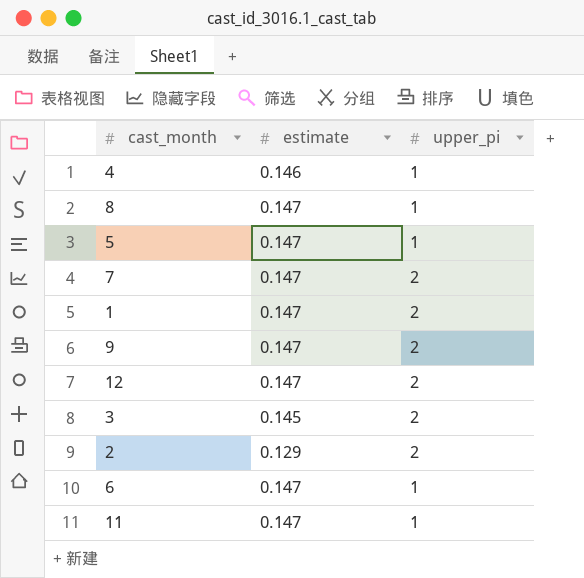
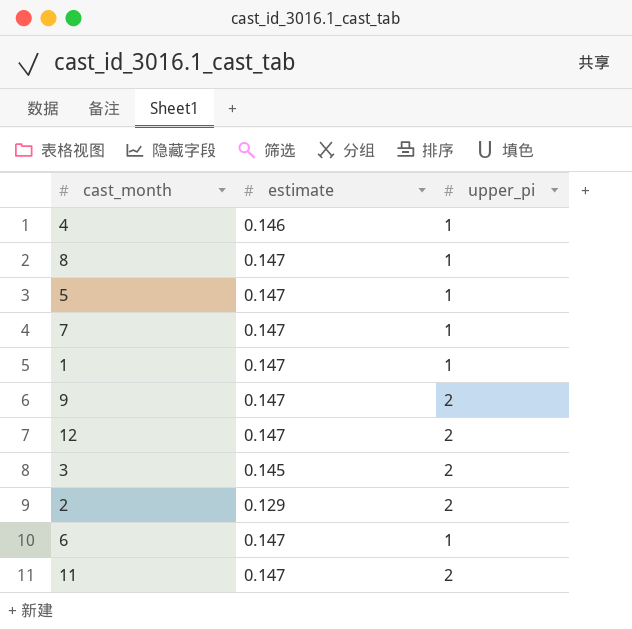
7 | upper_pi: 2 -> 1
1 | upper_pi: 2 -> 1
11 | upper_pi: 1 -> 2

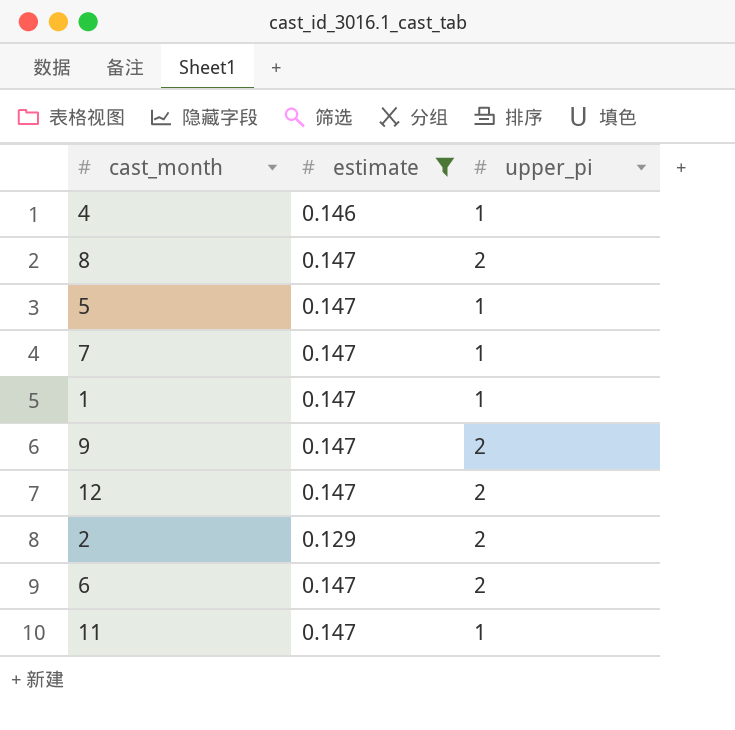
filter: none -> estimate != 0.145
8 | upper_pi: 1 -> 2
6 | upper_pi: 1 -> 2
11 | upper_pi: 2 -> 1

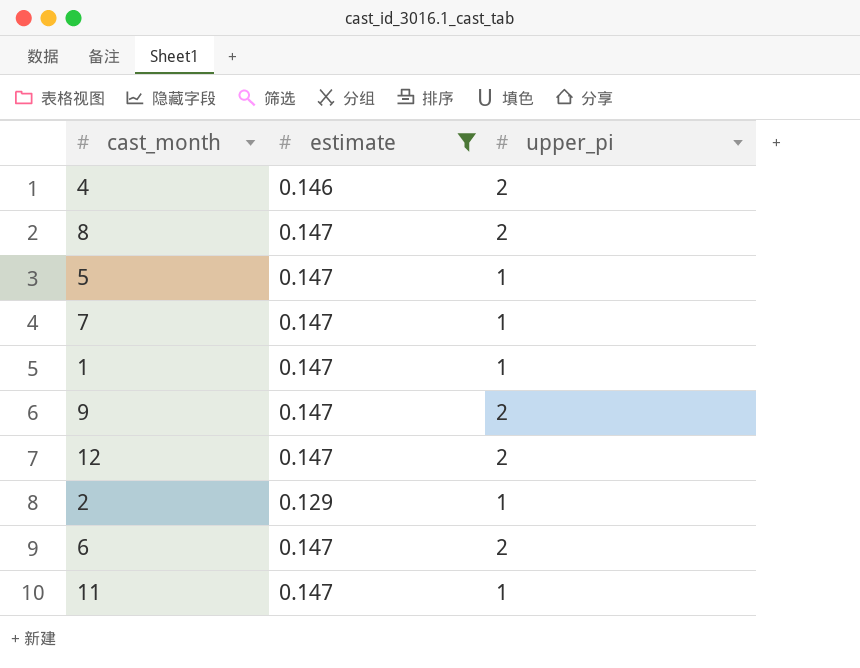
4 | upper_pi: 1 -> 2
2 | upper_pi: 2 -> 1

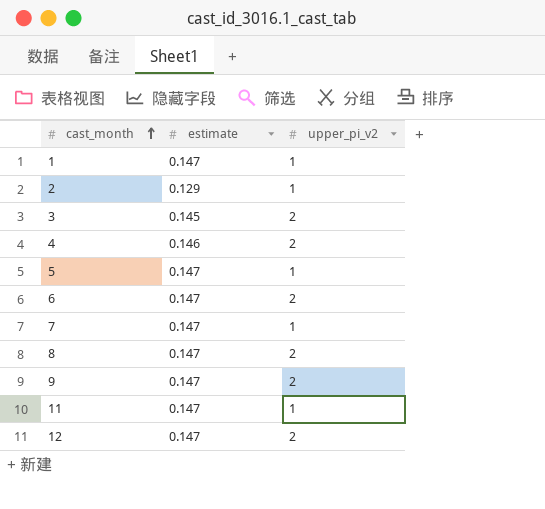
filter: estimate != 0.145 -> none
row order: none -> cast_month ascending
column name: upper_pi -> upper_pi_v2

